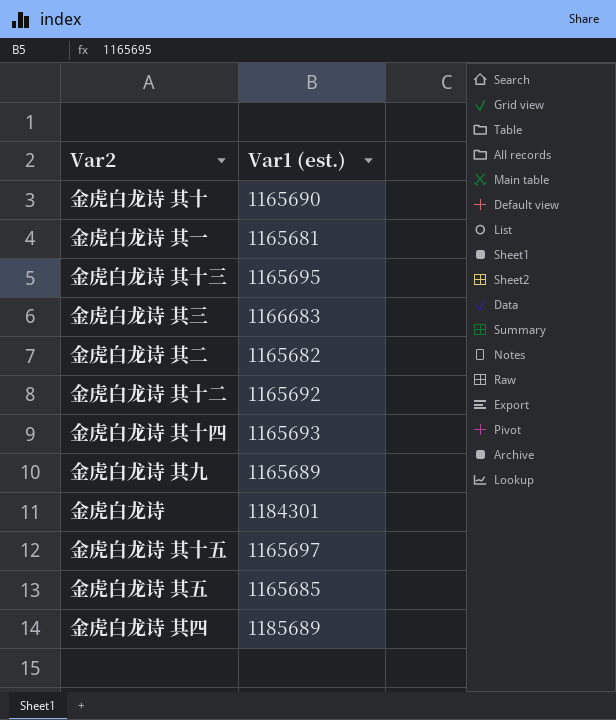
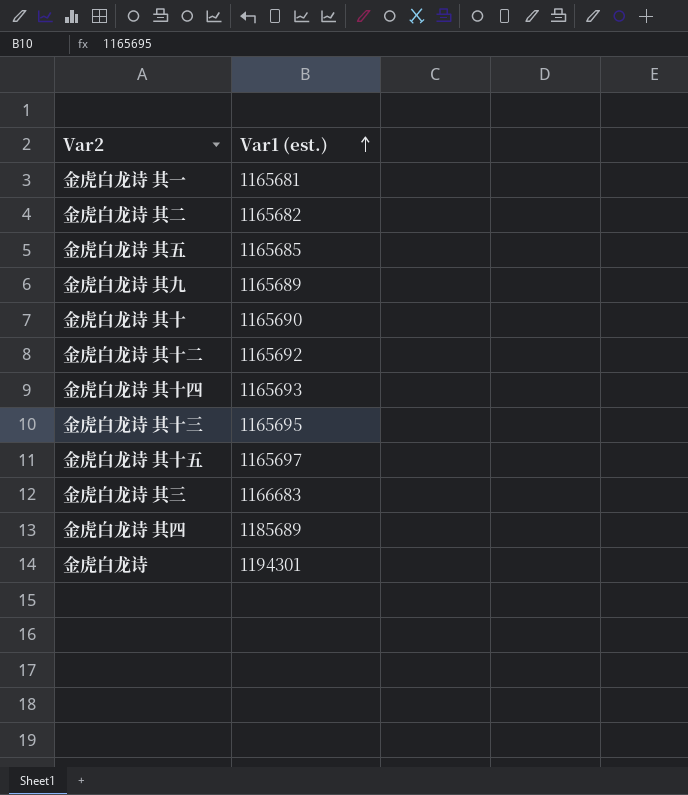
row order: none -> Var1 (est.) ascending
金虎白龙诗 | Var1 (est.): 1184301 -> 1194301

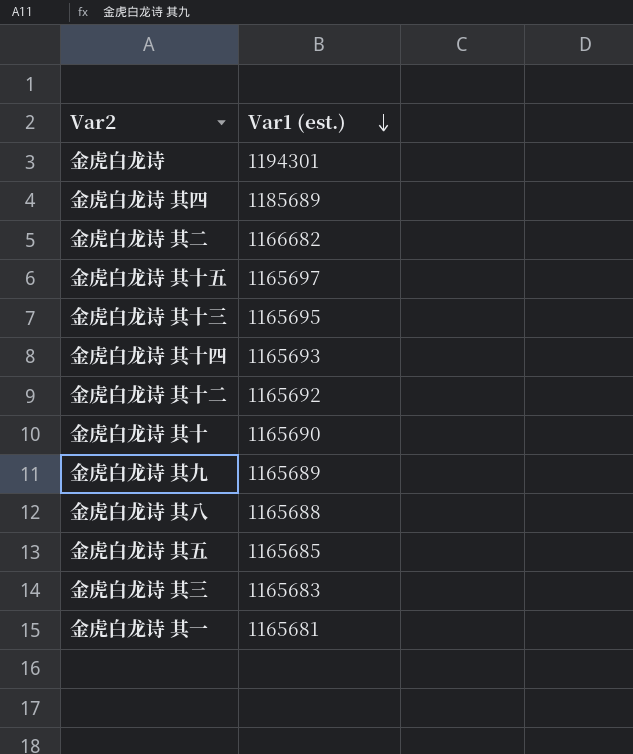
row order: Var1 (est.) ascending -> Var1 (est.) descending
金虎白龙诗 其二 | Var1 (est.): 1165682 -> 1166682
row 金虎白龙诗 其八: none -> 1165688
金虎白龙诗 其三 | Var1 (est.): 1166683 -> 1165683

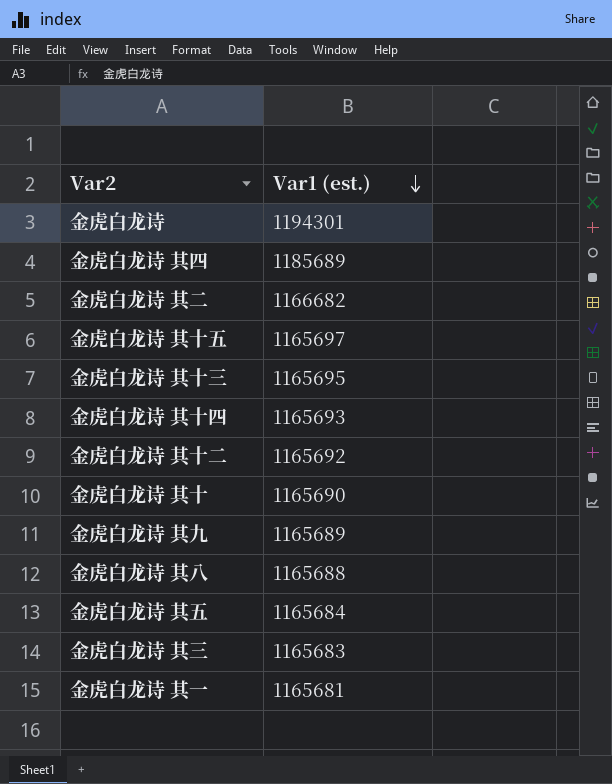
金虎白龙诗 其五 | Var1 (est.): 1165685 -> 1165684

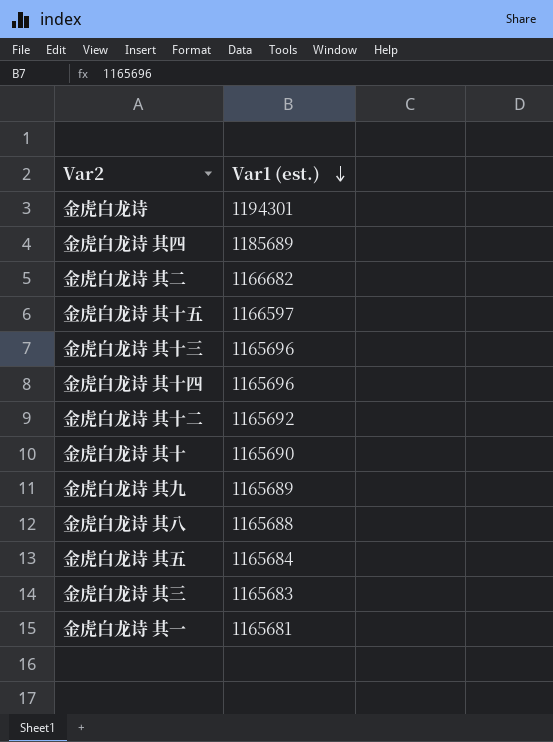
金虎白龙诗 其十五 | Var1 (est.): 1165697 -> 1166597
金虎白龙诗 其十三 | Var1 (est.): 1165695 -> 1165696
金虎白龙诗 其十四 | Var1 (est.): 1165693 -> 1165696

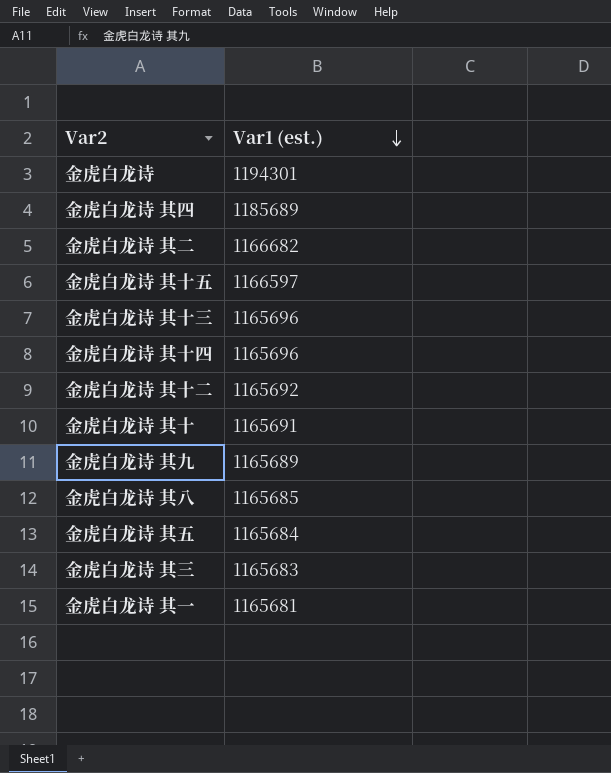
金虎白龙诗 其十 | Var1 (est.): 1165690 -> 1165691
金虎白龙诗 其八 | Var1 (est.): 1165688 -> 1165685

